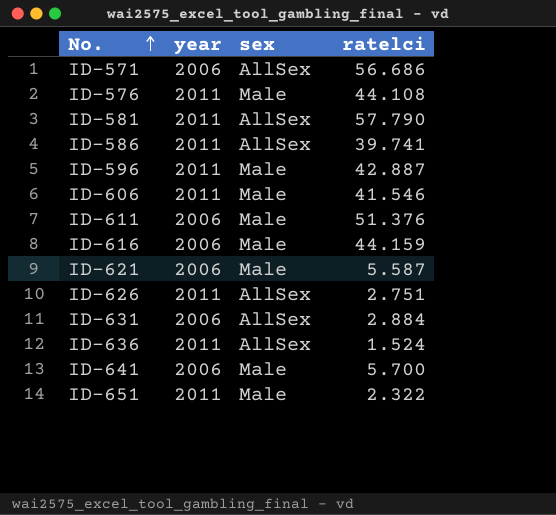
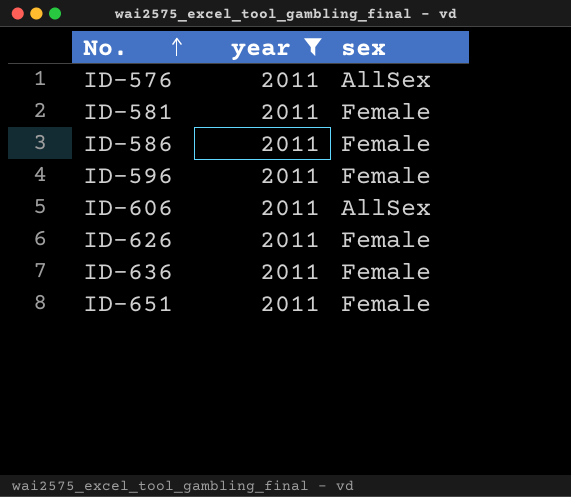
filter: none -> year = 2011
column ratelci | position: 4 -> none
ID-576 | sex: Male -> AllSex
ID-581 | sex: AllSex -> Female
ID-586 | sex: AllSex -> Female
ID-596 | sex: Male -> Female
ID-606 | sex: Male -> AllSex
ID-626 | sex: AllSex -> Female
ID-636 | sex: AllSex -> Female
ID-651 | sex: Male -> Female

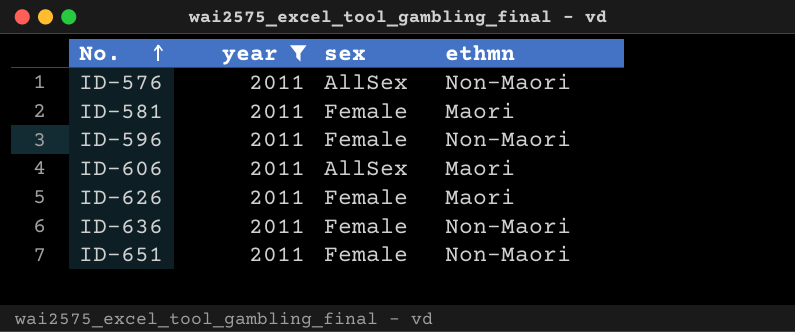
column ethmn | position: none -> 4
row ID-586: 2011 | Female -> none

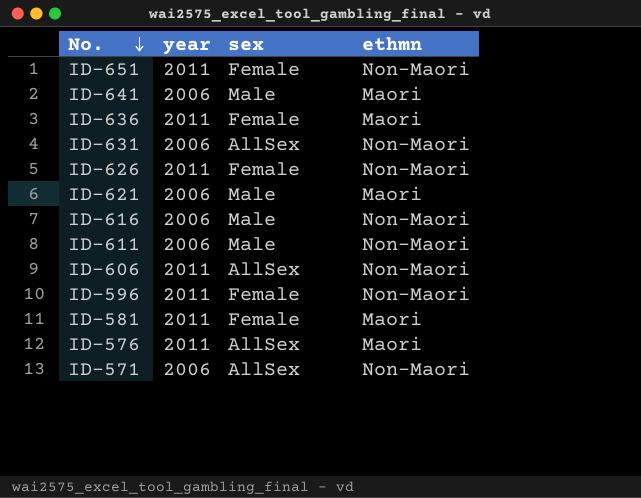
filter: year = 2011 -> none
row order: No. ascending -> No. descending
ID-636 | ethmn: Non-Maori -> Maori
ID-626 | ethmn: Maori -> Non-Maori
ID-606 | ethmn: Maori -> Non-Maori
ID-576 | ethmn: Non-Maori -> Maori

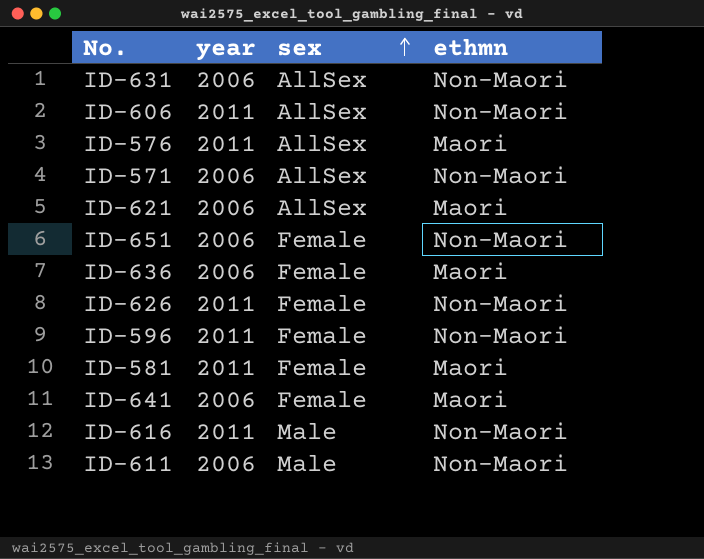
row order: No. descending -> sex ascending
ID-621 | sex: Male -> AllSex
ID-651 | year: 2011 -> 2006
ID-636 | year: 2011 -> 2006
ID-641 | sex: Male -> Female
ID-616 | year: 2006 -> 2011

